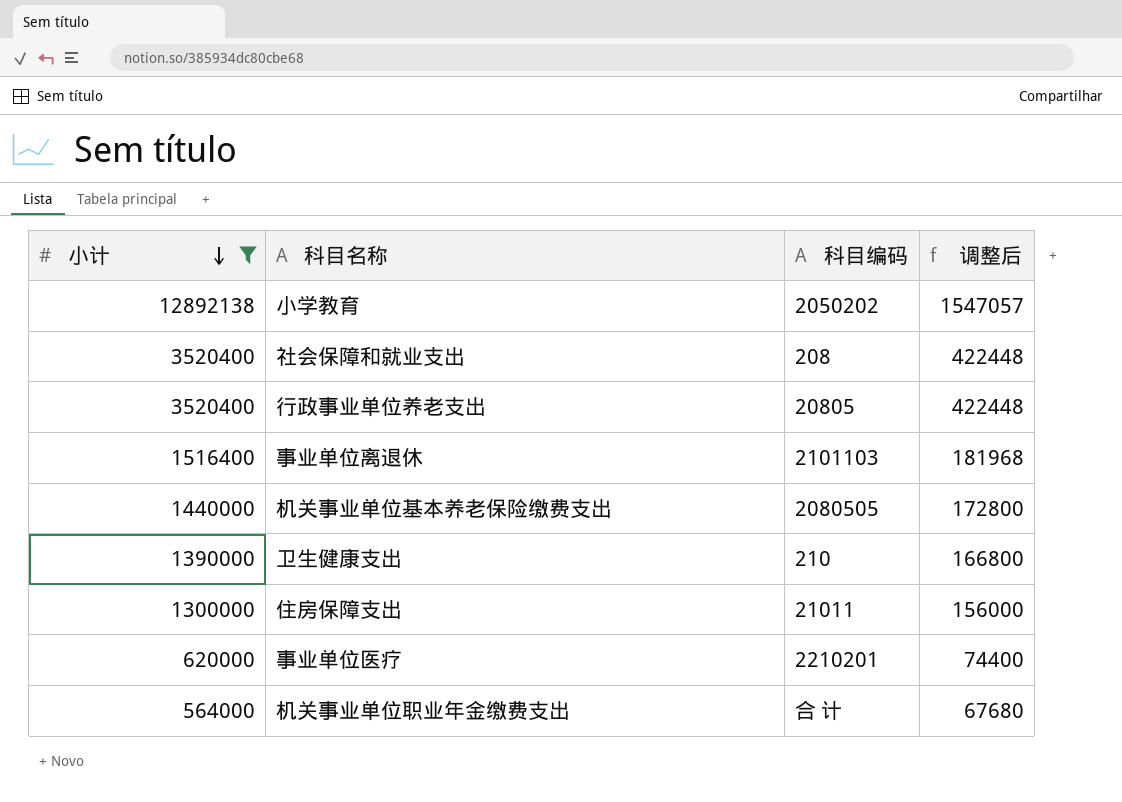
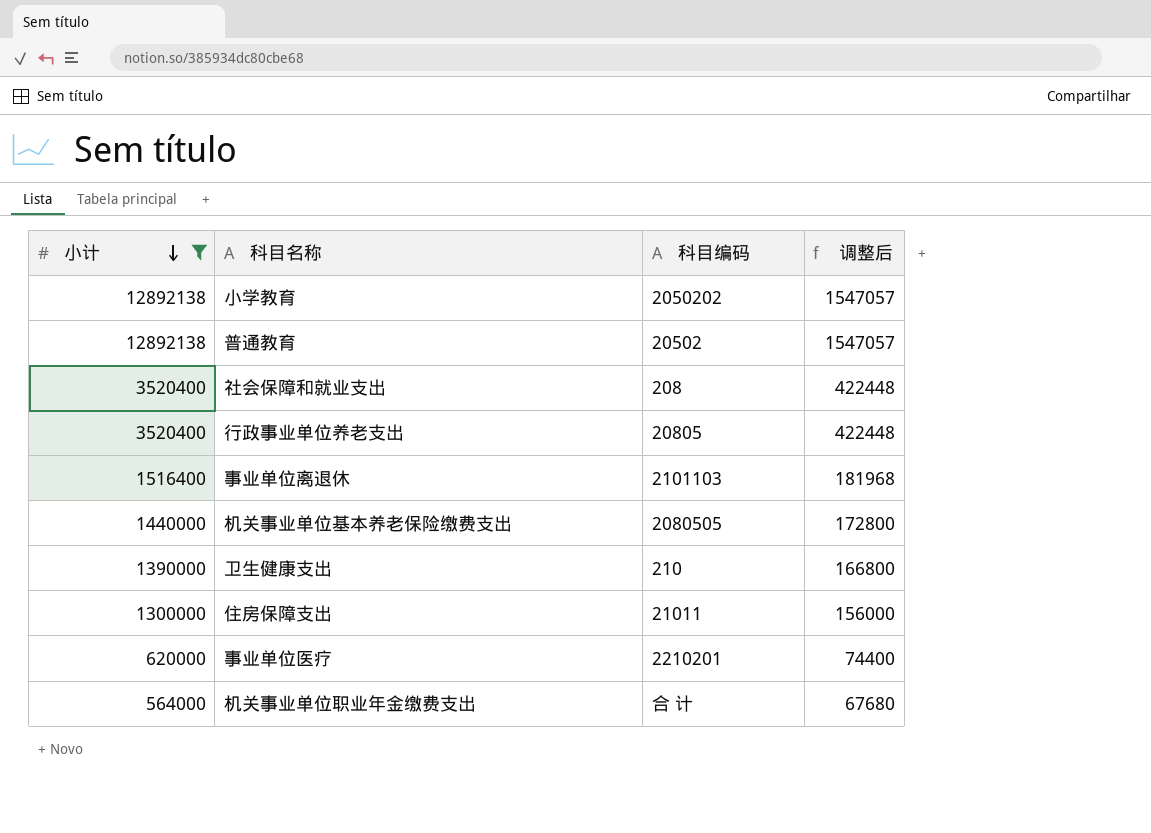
row 普通教育: none -> 12892138 | 20502 | 1547057

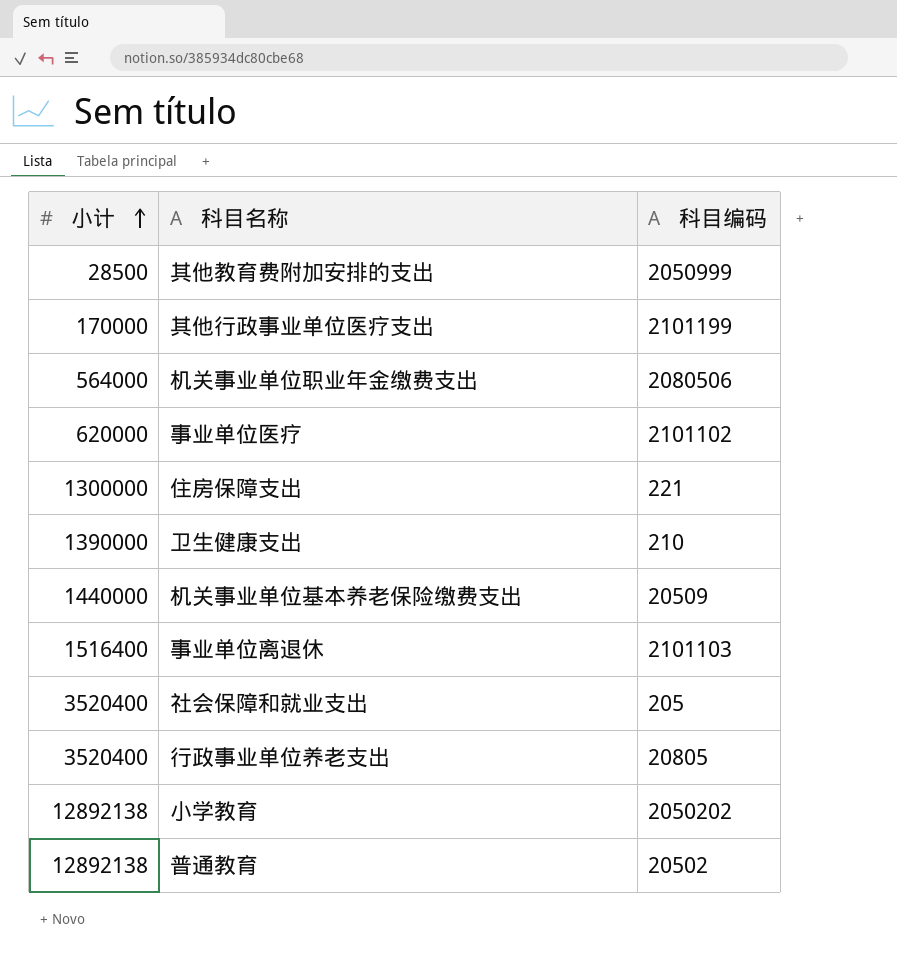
filter: 小计 >= 564000 -> none
row order: 小计 descending -> 小计 ascending
column 调整后 | formula: [小计] * 0.12 -> none
机关事业单位职业年金缴费支出 | 科目编码: 合 计 -> 2080506
事业单位医疗 | 科目编码: 2210201 -> 2101102
住房保障支出 | 科目编码: 21011 -> 221
机关事业单位基本养老保险缴费支出 | 科目编码: 2080505 -> 20509
社会保障和就业支出 | 科目编码: 208 -> 205

